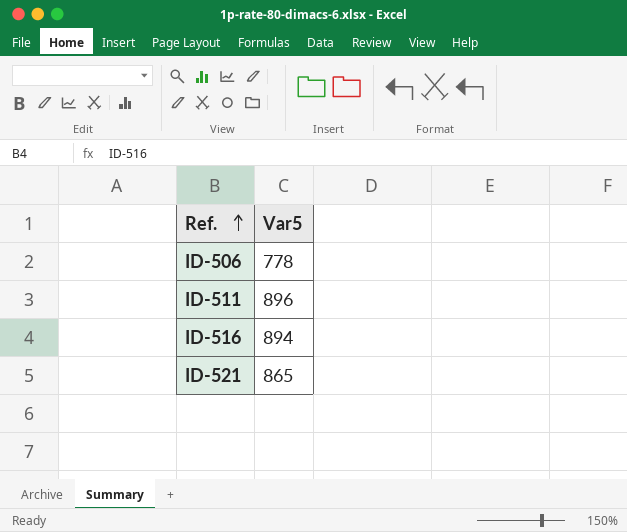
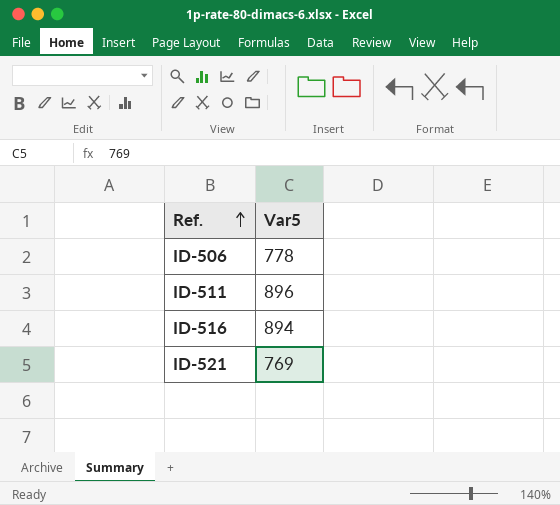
ID-521 | Var5: 865 -> 769

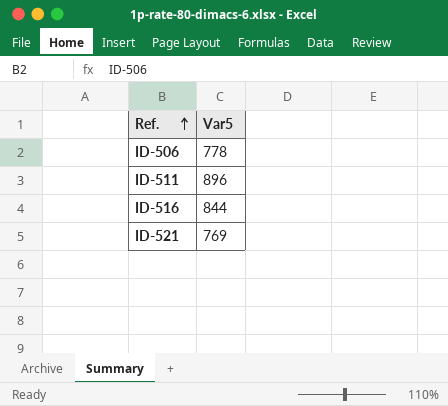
ID-516 | Var5: 894 -> 844

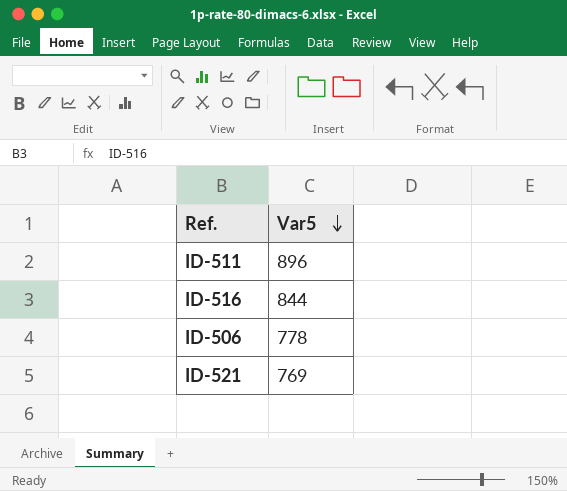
row order: Ref. ascending -> Var5 descending

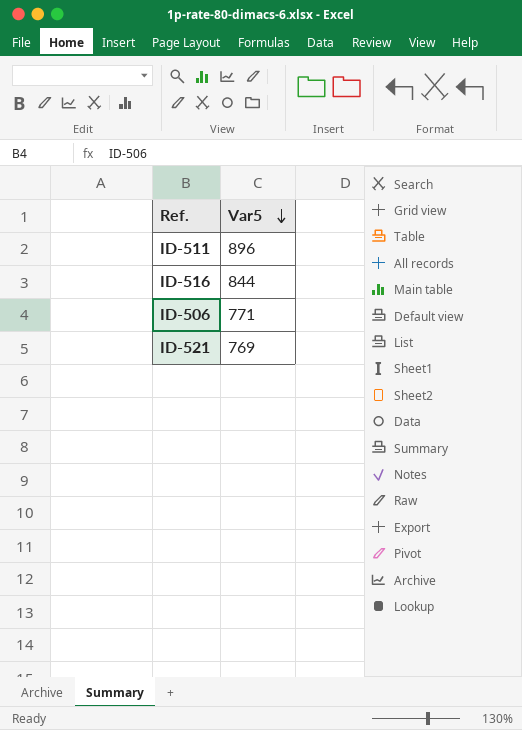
ID-506 | Var5: 778 -> 771

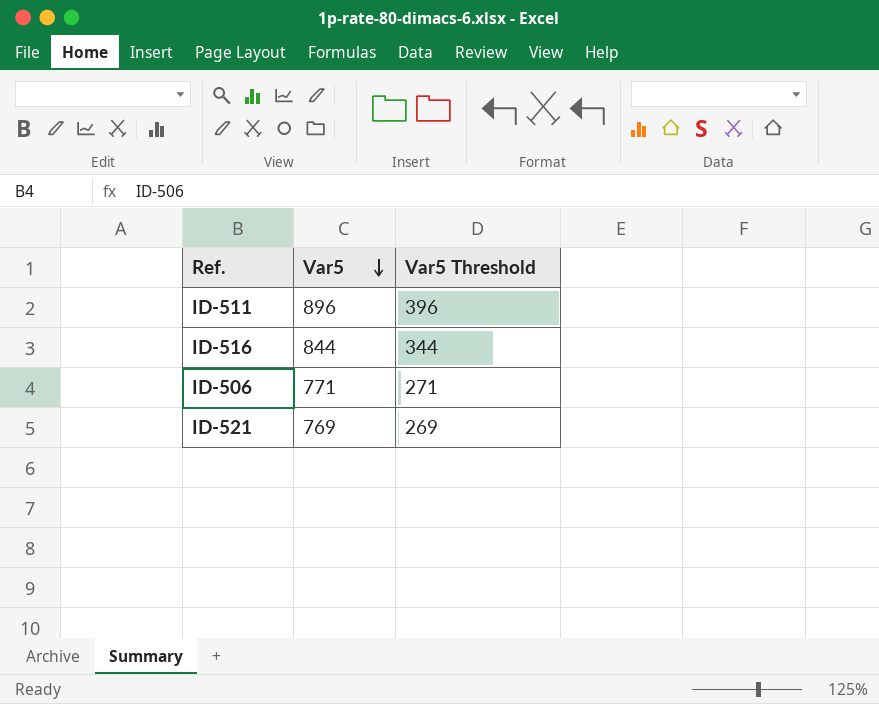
column Var5 Threshold | formula: none -> [Var5] - 500

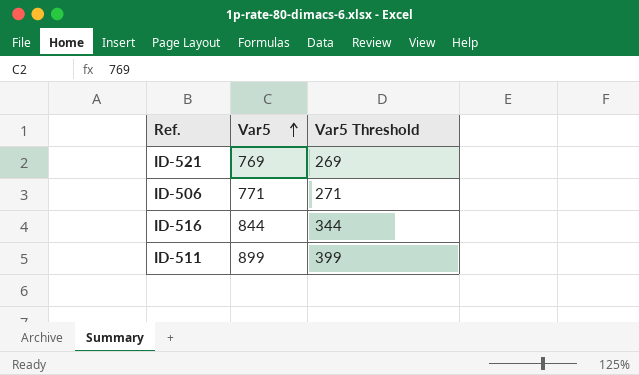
row order: Var5 descending -> Var5 ascending
ID-511 | Var5: 896 -> 899
ID-511 | Var5 Threshold: 396 -> 399

